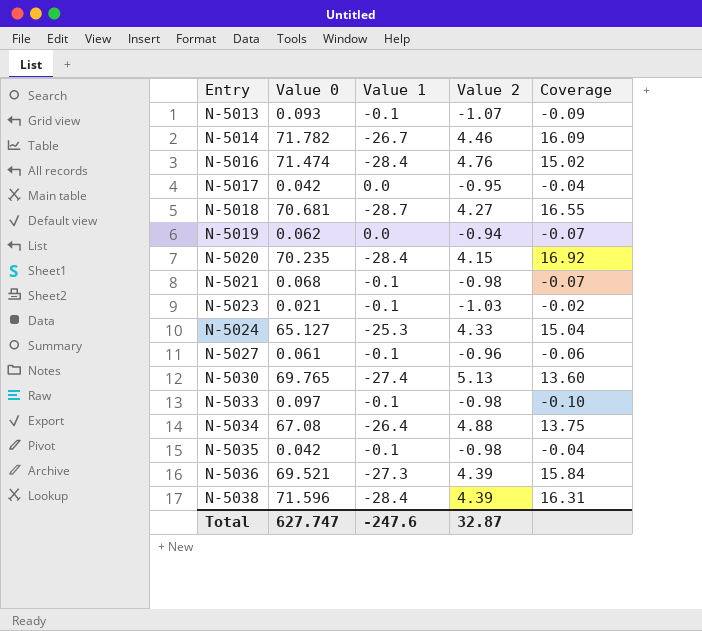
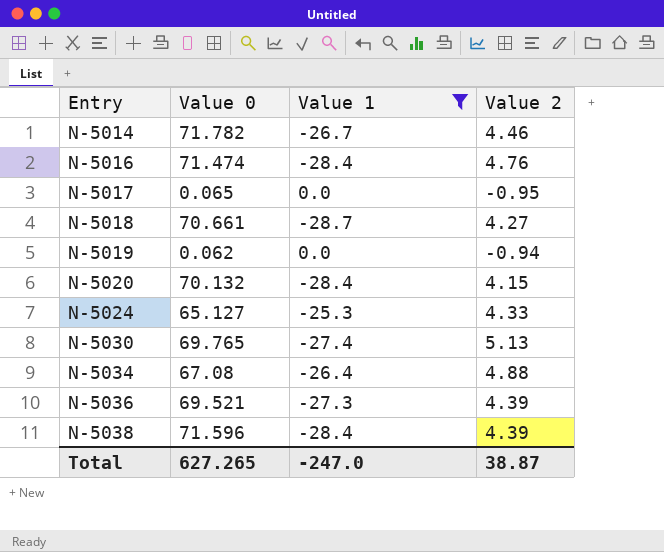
filter: none -> Value 1 != -0.1
column Coverage | formula: [Value 0] / [Value 2] -> none
N-5017 | Value 0: 0.042 -> 0.065
N-5018 | Value 0: 70.681 -> 70.661
N-5020 | Value 0: 70.235 -> 70.132
Total | Value 0: 627.747 -> 627.265
Total | Value 1: -247.6 -> -247.0
Total | Value 2: 32.87 -> 38.87

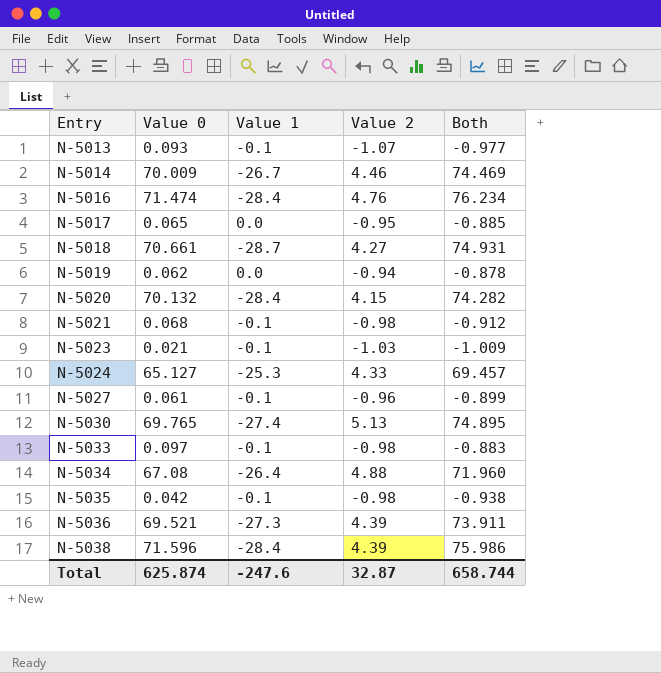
filter: Value 1 != -0.1 -> none
column Both | formula: none -> [Value 0] + [Value 2]
N-5014 | Value 0: 71.782 -> 70.009
Total | Value 0: 627.265 -> 625.874
Total | Value 1: -247.0 -> -247.6
Total | Value 2: 38.87 -> 32.87

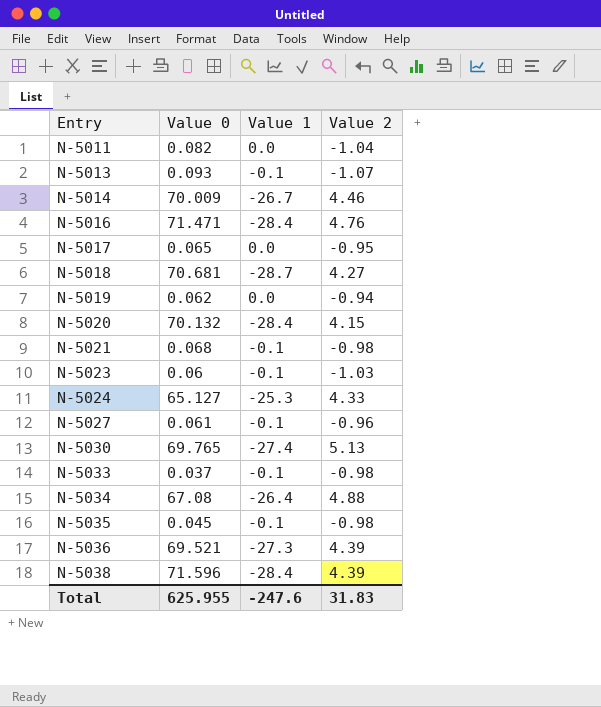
column Both | formula: [Value 0] + [Value 2] -> none
row N-5011: none -> 0.082 | 0.0 | -1.04
N-5016 | Value 0: 71.474 -> 71.471
N-5018 | Value 0: 70.661 -> 70.681
N-5023 | Value 0: 0.021 -> 0.06
N-5033 | Value 0: 0.097 -> 0.037
N-5035 | Value 0: 0.042 -> 0.045
Total | Value 0: 625.874 -> 625.955
Total | Value 2: 32.87 -> 31.83

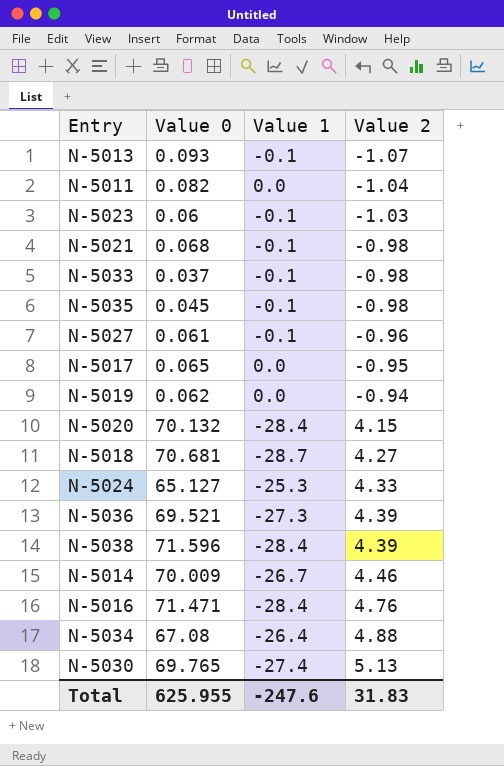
row order: Entry ascending -> Value 2 ascending

